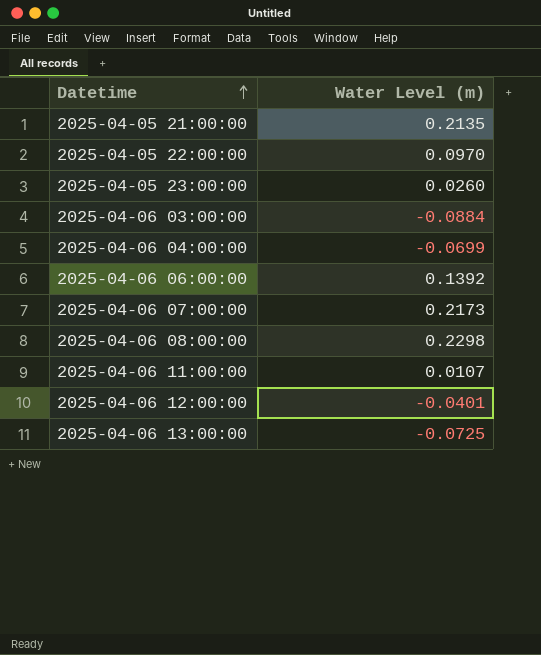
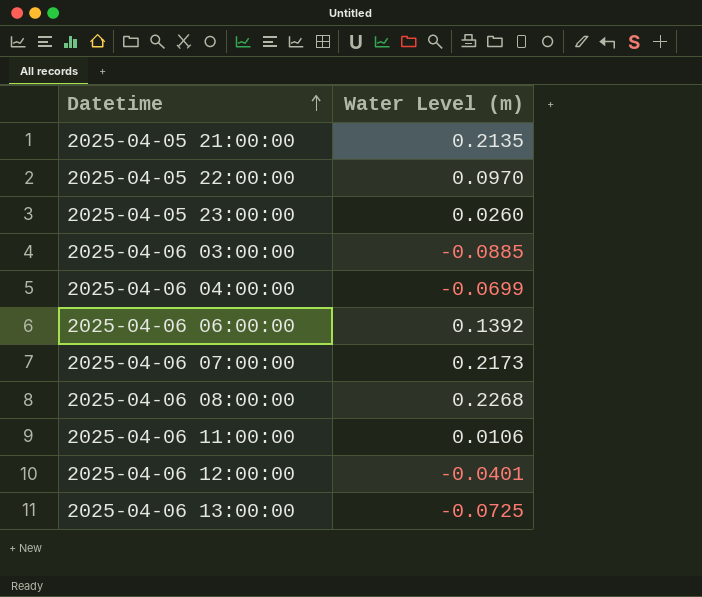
2025-04-06 03:00:00 | Water Level (m): -0.0884 -> -0.0885
2025-04-06 08:00:00 | Water Level (m): 0.2298 -> 0.2268
2025-04-06 11:00:00 | Water Level (m): 0.0107 -> 0.0106

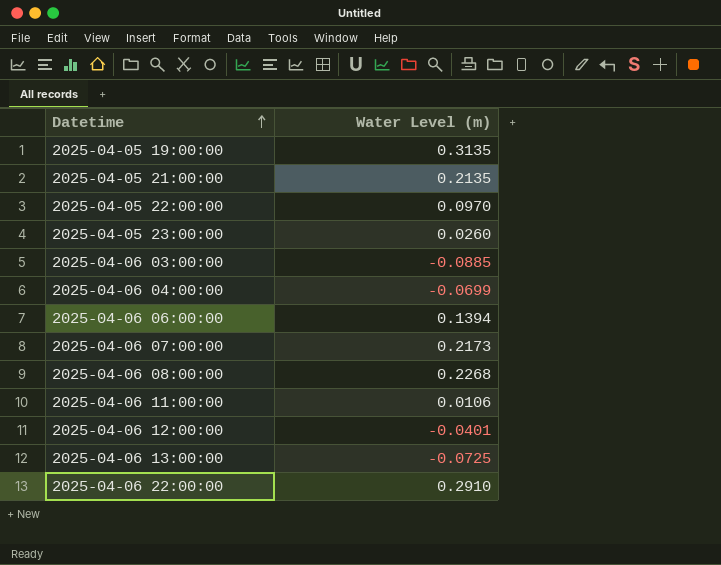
row 2025-04-05 19:00:00: none -> 0.3135
2025-04-06 06:00:00 | Water Level (m): 0.1392 -> 0.1394
row 2025-04-06 22:00:00: none -> 0.2910

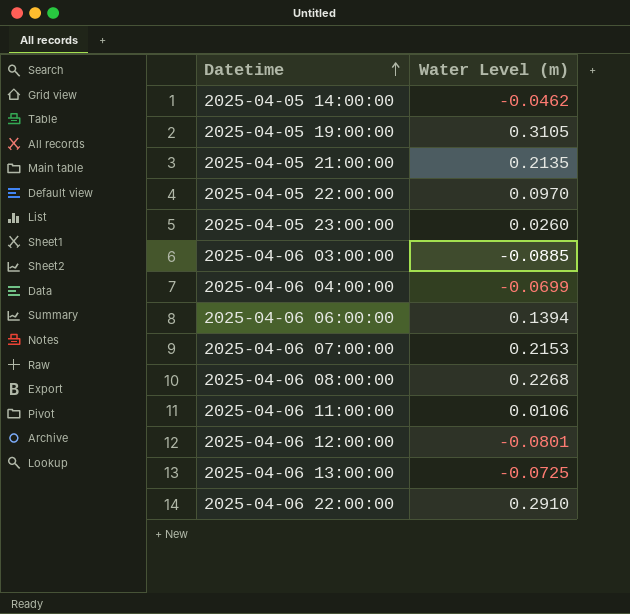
row 2025-04-05 14:00:00: none -> -0.0462
2025-04-05 19:00:00 | Water Level (m): 0.3135 -> 0.3105
2025-04-06 07:00:00 | Water Level (m): 0.2173 -> 0.2153
2025-04-06 12:00:00 | Water Level (m): -0.0401 -> -0.0801

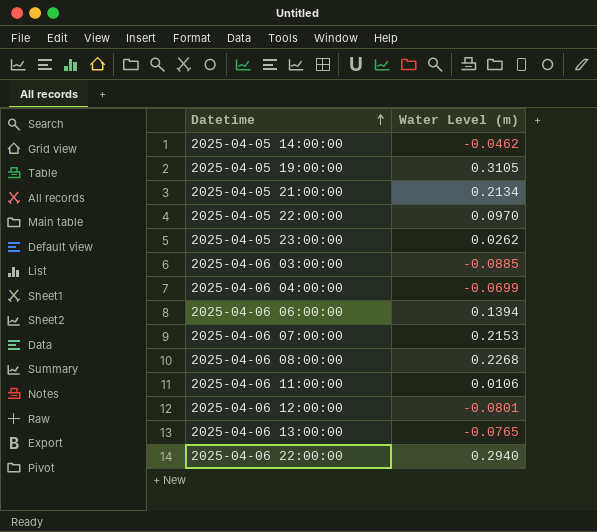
2025-04-05 21:00:00 | Water Level (m): 0.2135 -> 0.2134
2025-04-05 23:00:00 | Water Level (m): 0.0260 -> 0.0262
2025-04-06 13:00:00 | Water Level (m): -0.0725 -> -0.0765
2025-04-06 22:00:00 | Water Level (m): 0.2910 -> 0.2940

